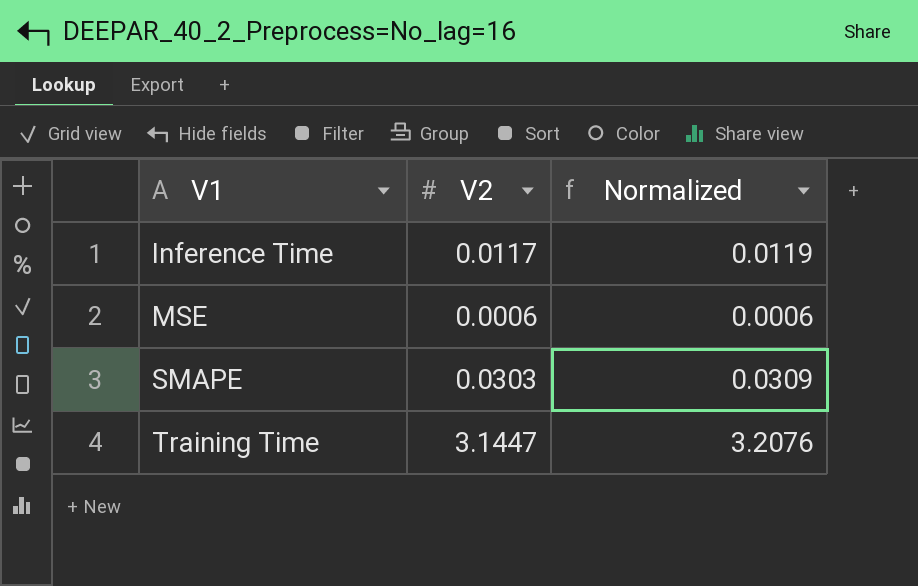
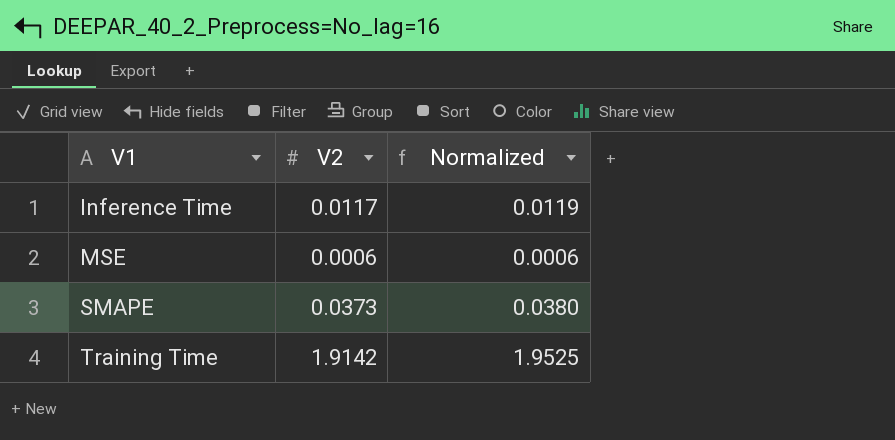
SMAPE | V2: 0.0303 -> 0.0373
SMAPE | Normalized: 0.0309 -> 0.0380
Training Time | V2: 3.1447 -> 1.9142
Training Time | Normalized: 3.2076 -> 1.9525

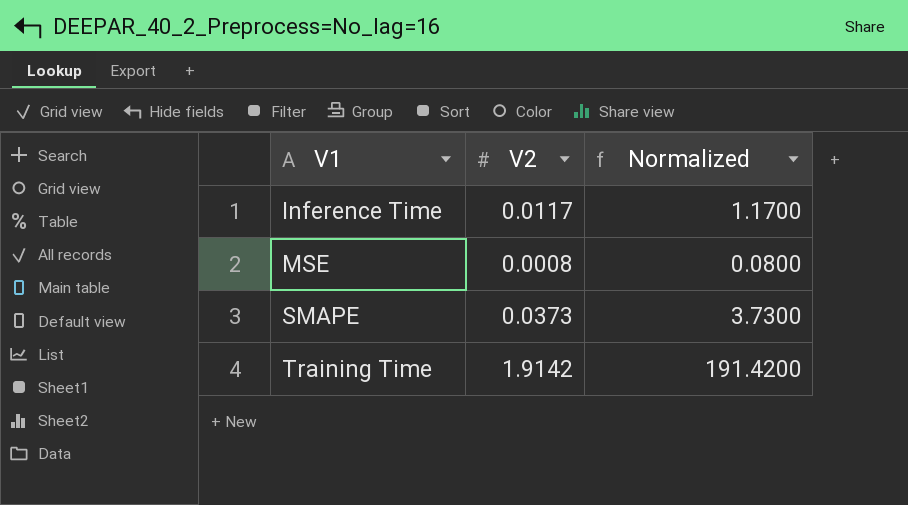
column Normalized | formula: [V2] * 1.02 -> [V2] * 100
MSE | V2: 0.0006 -> 0.0008

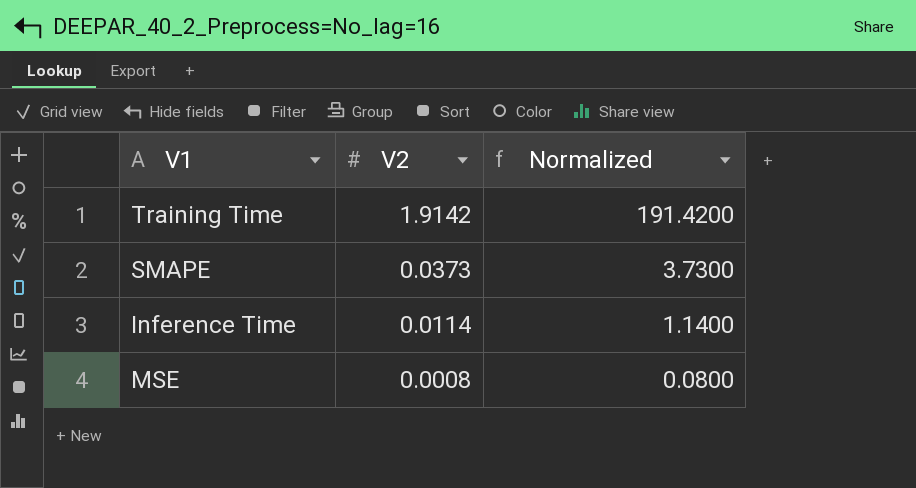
row order: V1 ascending -> V2 descending
Inference Time | V2: 0.0117 -> 0.0114
Inference Time | Normalized: 1.1700 -> 1.1400

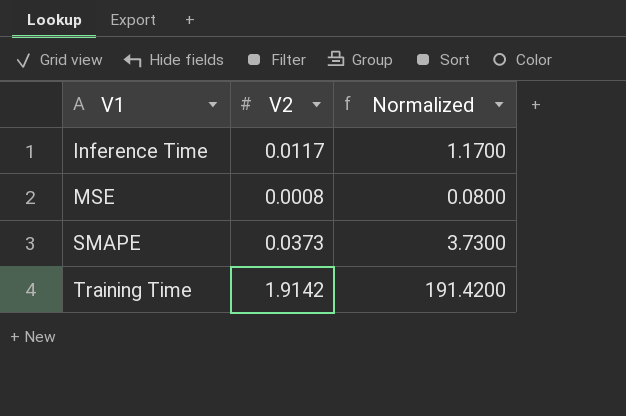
row order: V2 descending -> V1 ascending
Inference Time | V2: 0.0114 -> 0.0117
Inference Time | Normalized: 1.1400 -> 1.1700

